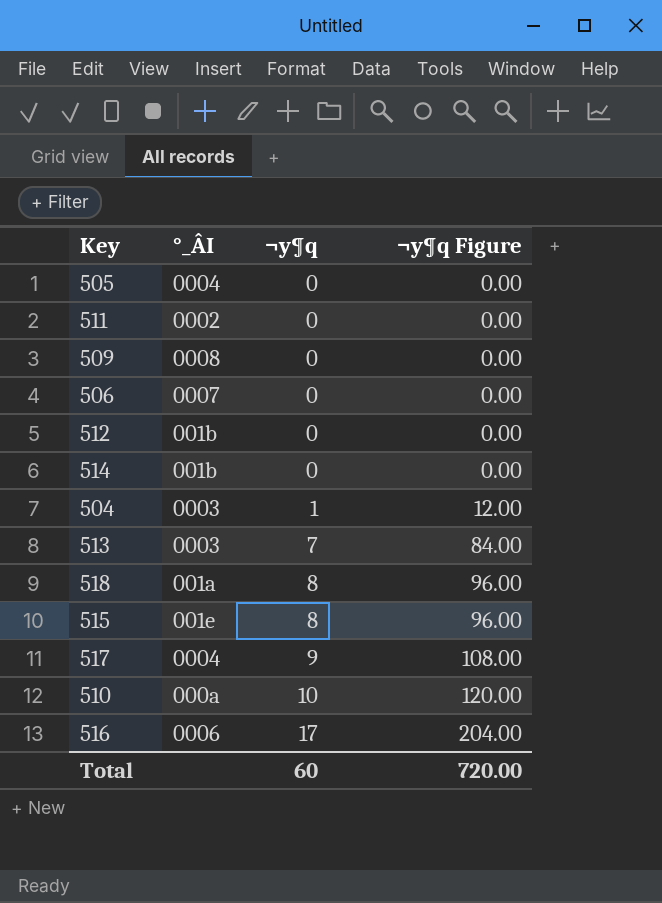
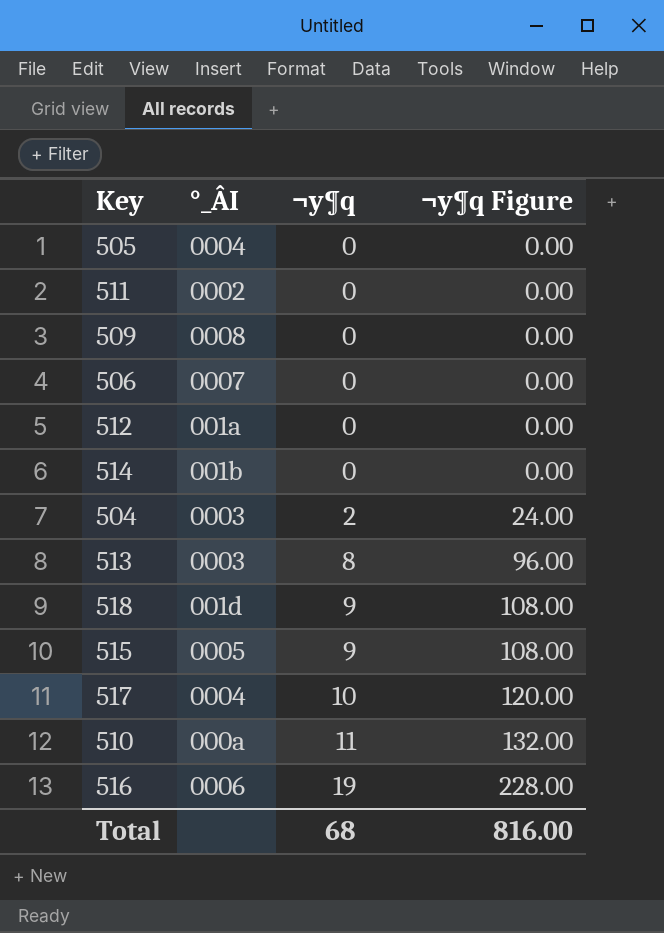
512 | °_ÂI: 001b -> 001a
504 | ¬y¶q: 1 -> 2
504 | ¬y¶q Figure: 12.00 -> 24.00
513 | ¬y¶q: 7 -> 8
513 | ¬y¶q Figure: 84.00 -> 96.00
518 | °_ÂI: 001a -> 001d
518 | ¬y¶q: 8 -> 9
518 | ¬y¶q Figure: 96.00 -> 108.00
515 | °_ÂI: 001e -> 0005
515 | ¬y¶q: 8 -> 9
515 | ¬y¶q Figure: 96.00 -> 108.00
517 | ¬y¶q: 9 -> 10
517 | ¬y¶q Figure: 108.00 -> 120.00
510 | ¬y¶q: 10 -> 11
510 | ¬y¶q Figure: 120.00 -> 132.00
516 | ¬y¶q: 17 -> 19
516 | ¬y¶q Figure: 204.00 -> 228.00
Total | ¬y¶q: 60 -> 68
Total | ¬y¶q Figure: 720.00 -> 816.00

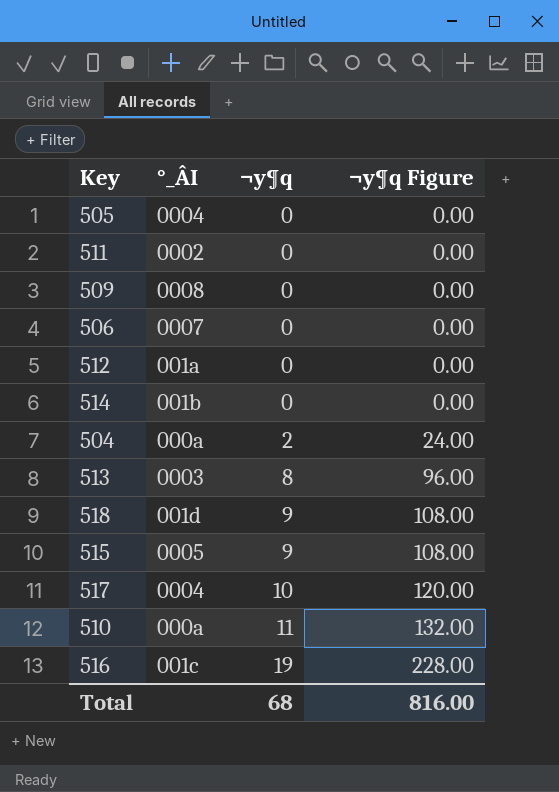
504 | °_ÂI: 0003 -> 000a
516 | °_ÂI: 0006 -> 001c

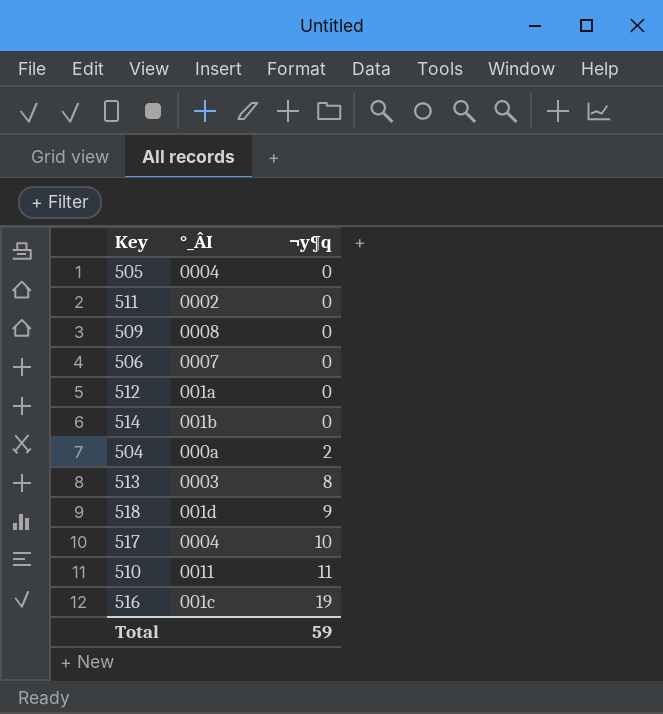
column ¬y¶q Figure | formula: [¬y¶q] * 12 -> none
row 515: 0005 | 9 | 108.00 -> none
510 | °_ÂI: 000a -> 0011
Total | ¬y¶q: 68 -> 59

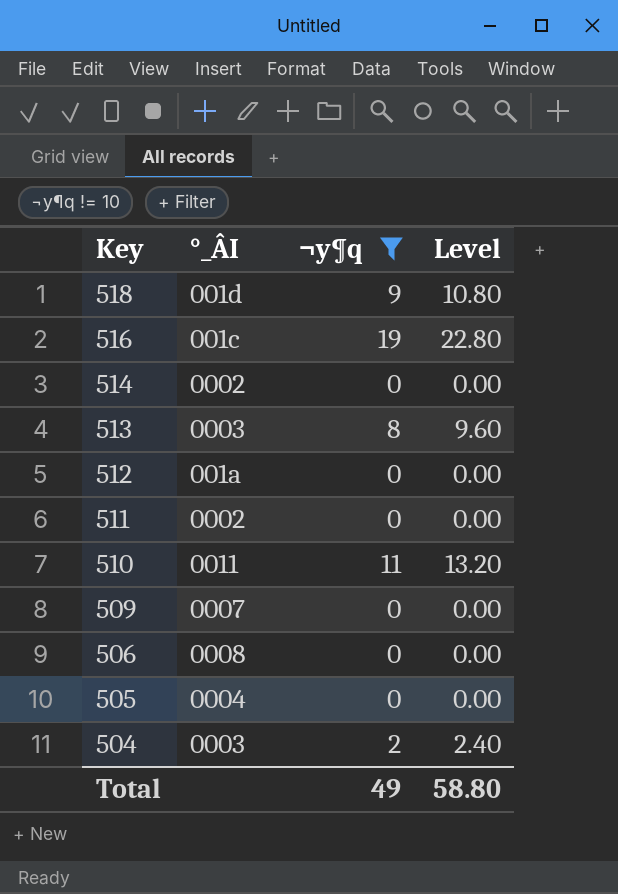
filter: none -> ¬y¶q != 10
row order: ¬y¶q ascending -> Key descending
column Level | formula: none -> [¬y¶q] * 1.2
514 | °_ÂI: 001b -> 0002
509 | °_ÂI: 0008 -> 0007
506 | °_ÂI: 0007 -> 0008
504 | °_ÂI: 000a -> 0003
Total | ¬y¶q: 59 -> 49

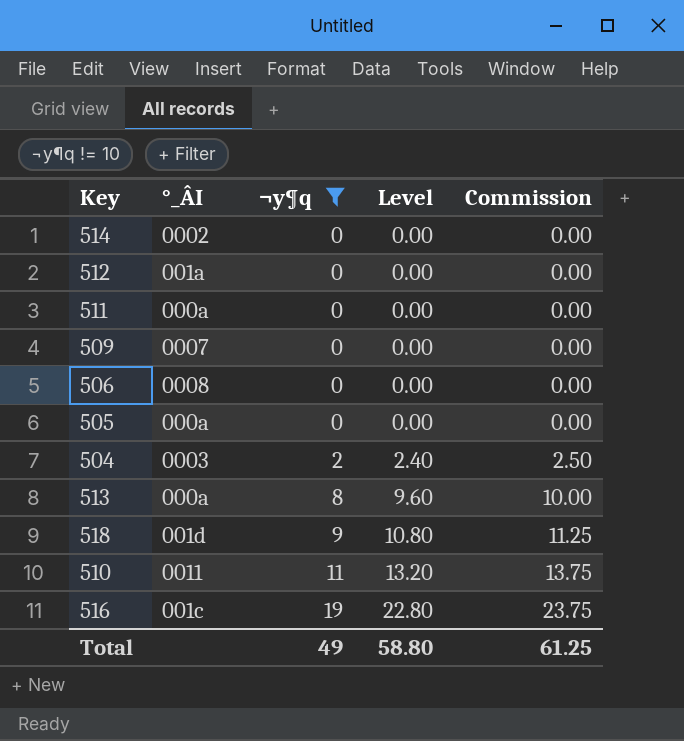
row order: Key descending -> ¬y¶q ascending
column Commission | formula: none -> [¬y¶q] * 1.25
511 | °_ÂI: 0002 -> 000a
505 | °_ÂI: 0004 -> 000a
513 | °_ÂI: 0003 -> 000a

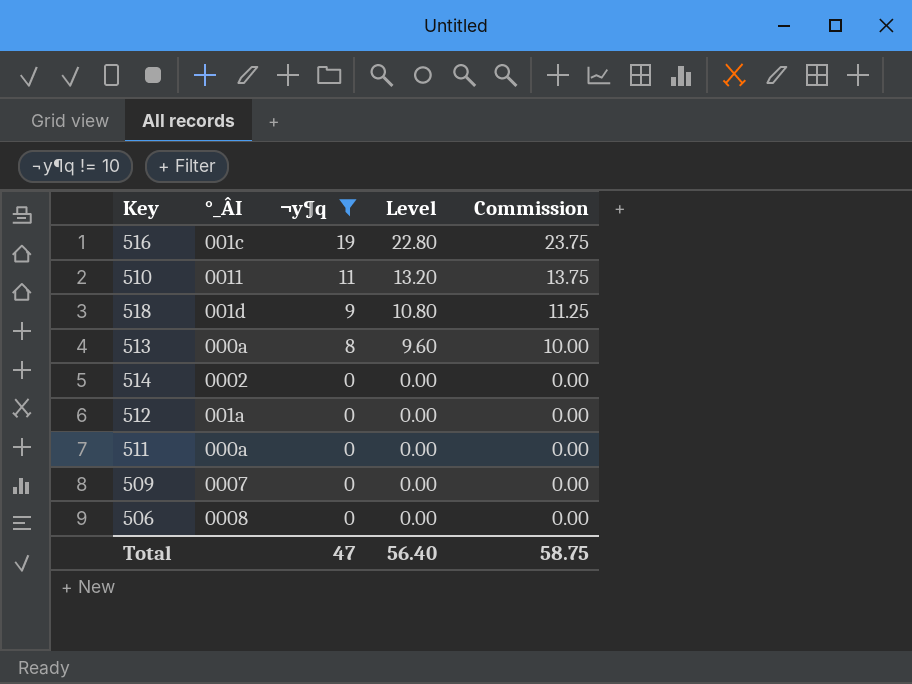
row order: ¬y¶q ascending -> ¬y¶q descending
row 505: 000a | 0 | 0.00 | 0.00 -> none
row 504: 0003 | 2 | 2.40 | 2.50 -> none
Total | ¬y¶q: 49 -> 47
Total | Level: 58.80 -> 56.40
Total | Commission: 61.25 -> 58.75

